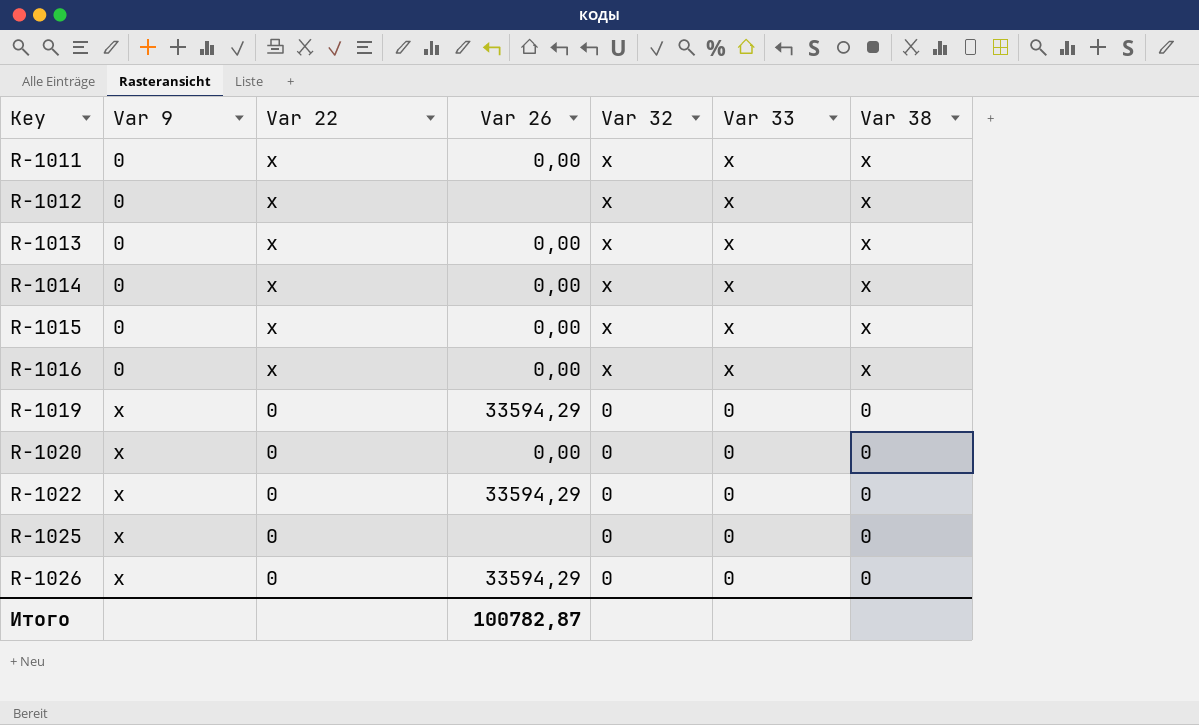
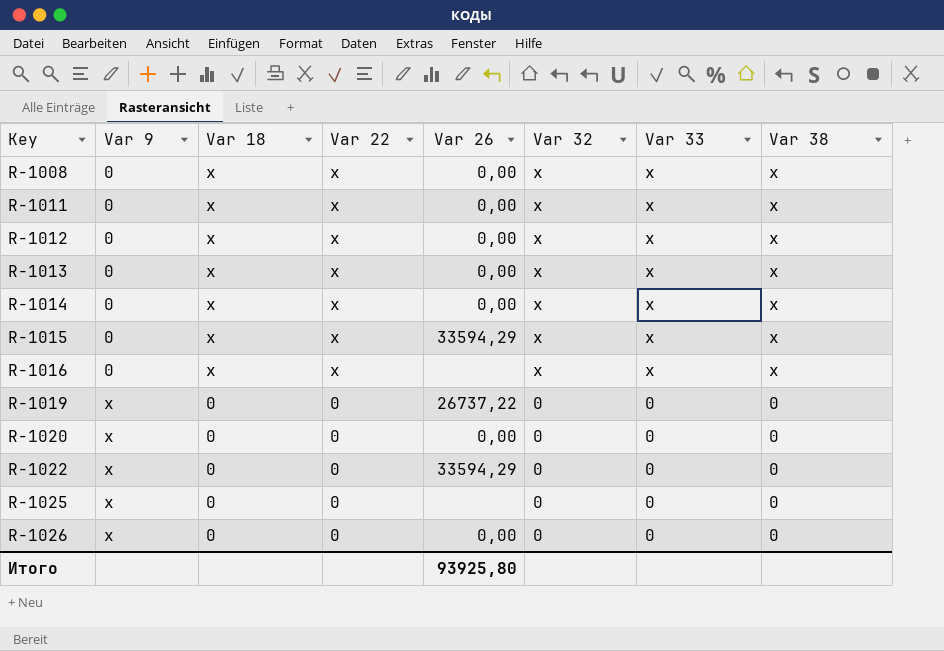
column Var 18 | position: none -> 3
row R-1008: none -> 0 | х | х | 0,00 | х | х | х
R-1012 | Var 26: none -> 0,00
R-1015 | Var 26: 0,00 -> 33594,29
R-1016 | Var 26: 0,00 -> none
R-1019 | Var 26: 33594,29 -> 26737,22
R-1026 | Var 26: 33594,29 -> 0,00
Итого | Var 26: 100782,87 -> 93925,80

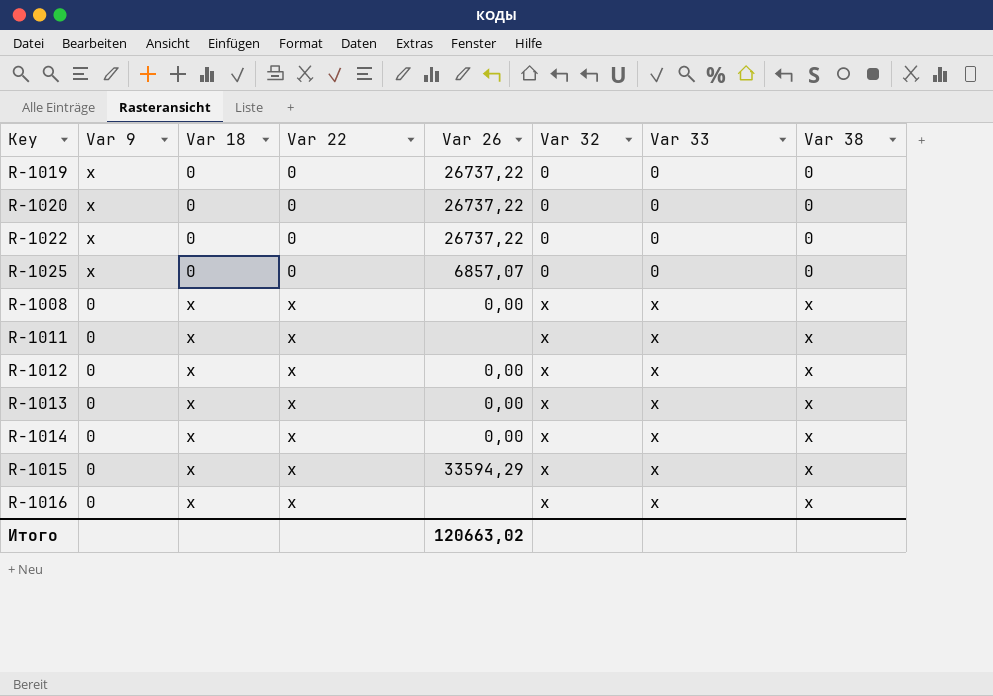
row order: Key ascending -> Var 9 descending
row R-1026: х | 0 | 0 | 0,00 | 0 | 0 | 0 -> none
R-1020 | Var 26: 0,00 -> 26737,22
R-1022 | Var 26: 33594,29 -> 26737,22
R-1025 | Var 26: none -> 6857,07
R-1011 | Var 26: 0,00 -> none
Итого | Var 26: 93925,80 -> 120663,02

